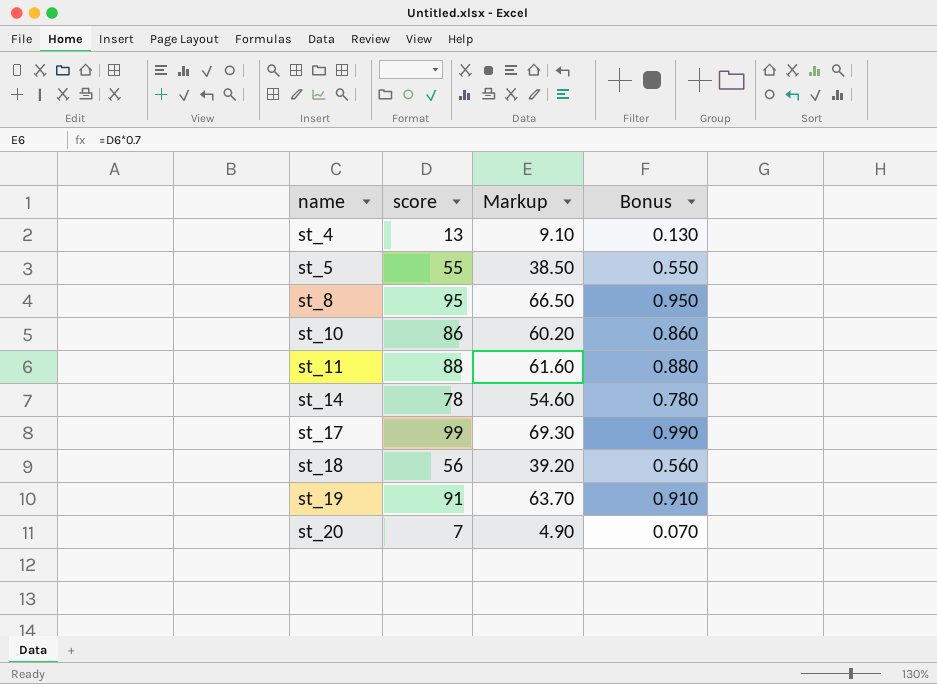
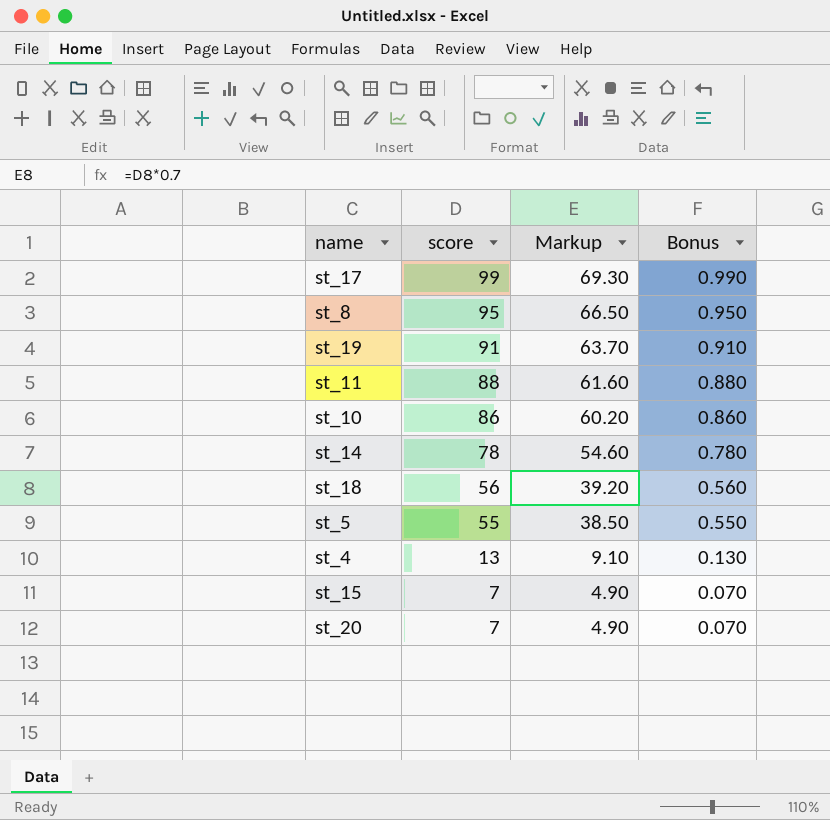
row order: name ascending -> score descending
row st_15: none -> 7 | 4.90 | 0.070

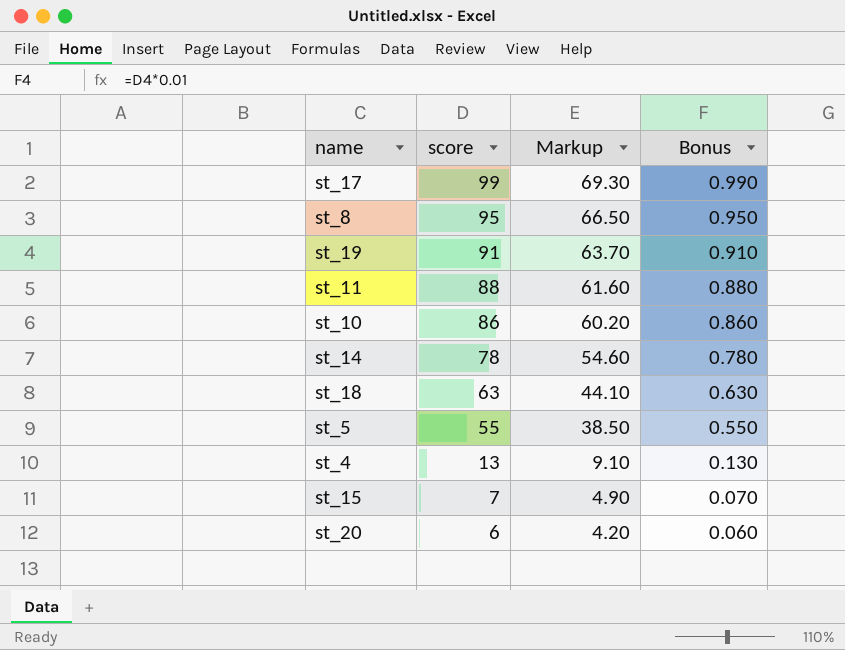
st_18 | score: 56 -> 63
st_18 | Markup: 39.20 -> 44.10
st_18 | Bonus: 0.560 -> 0.630
st_20 | score: 7 -> 6
st_20 | Markup: 4.90 -> 4.20
st_20 | Bonus: 0.070 -> 0.060

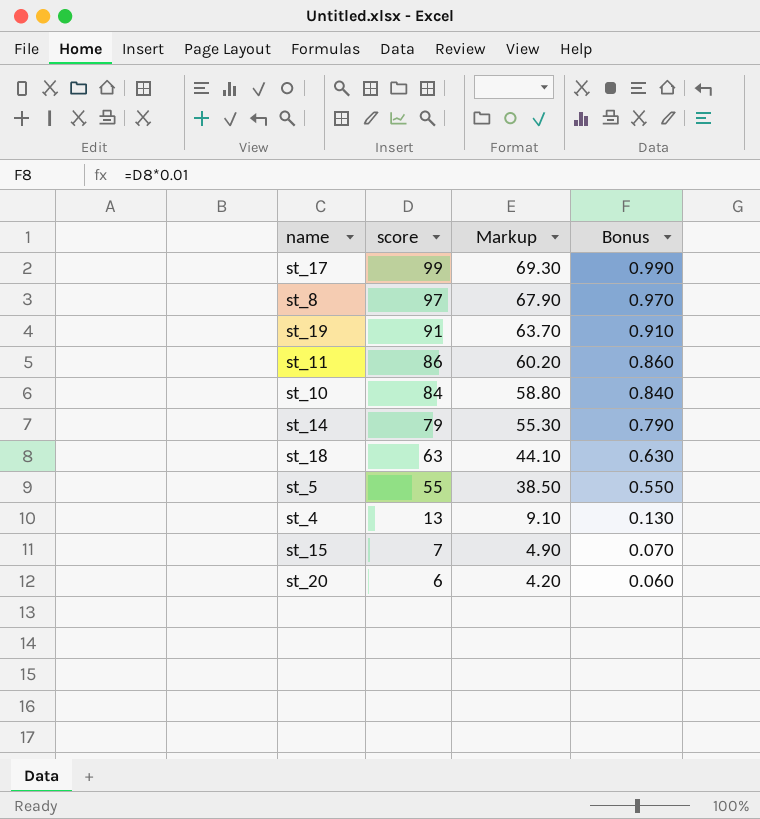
st_8 | score: 95 -> 97
st_8 | Markup: 66.50 -> 67.90
st_8 | Bonus: 0.950 -> 0.970
st_11 | score: 88 -> 86
st_11 | Markup: 61.60 -> 60.20
st_11 | Bonus: 0.880 -> 0.860
st_10 | score: 86 -> 84
st_10 | Markup: 60.20 -> 58.80
st_10 | Bonus: 0.860 -> 0.840
st_14 | score: 78 -> 79
st_14 | Markup: 54.60 -> 55.30
st_14 | Bonus: 0.780 -> 0.790

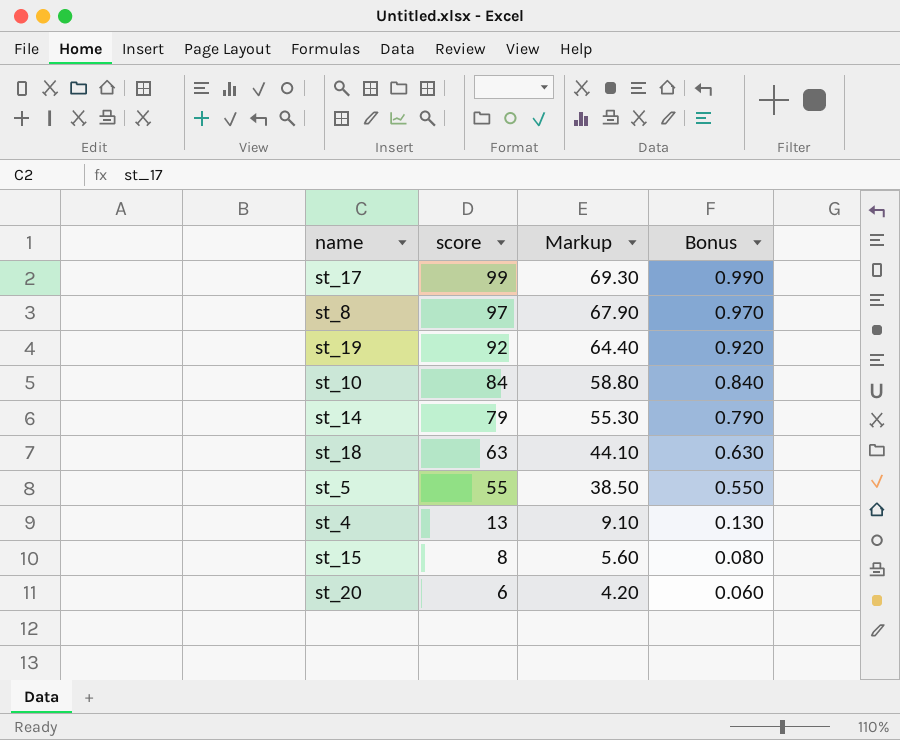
row st_11: 86 | 60.20 | 0.860 -> none
st_19 | score: 91 -> 92
st_19 | Markup: 63.70 -> 64.40
st_19 | Bonus: 0.910 -> 0.920
st_15 | score: 7 -> 8
st_15 | Markup: 4.90 -> 5.60
st_15 | Bonus: 0.070 -> 0.080

